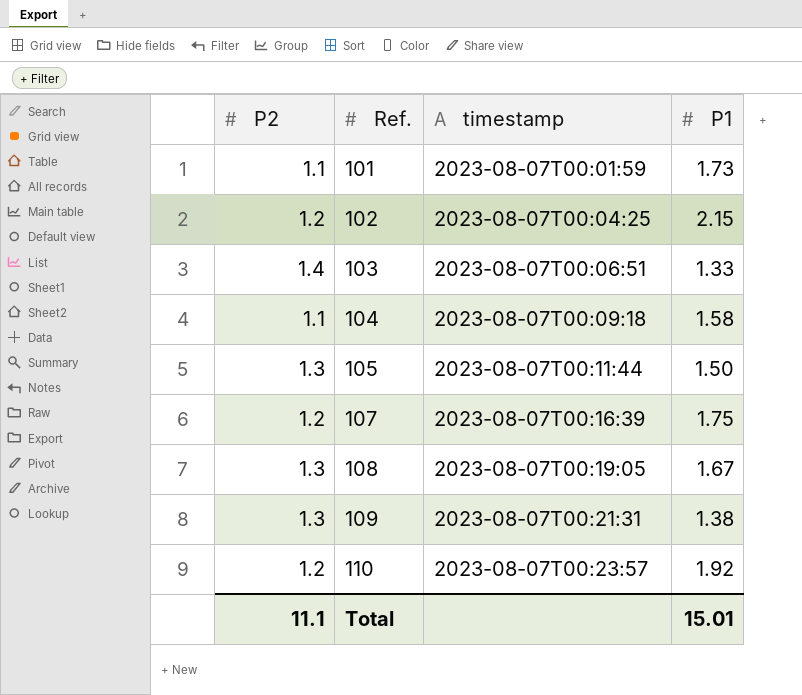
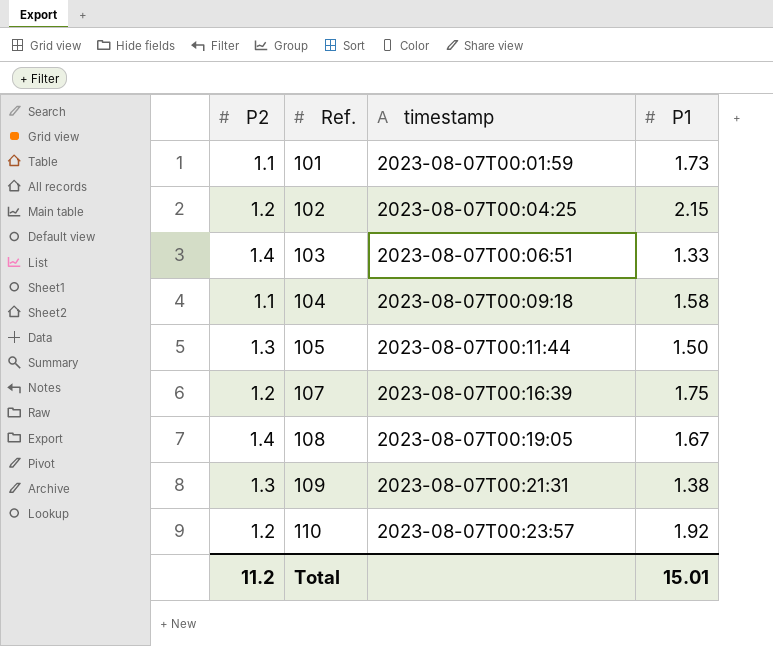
108 | P2: 1.3 -> 1.4
Total | P2: 11.1 -> 11.2

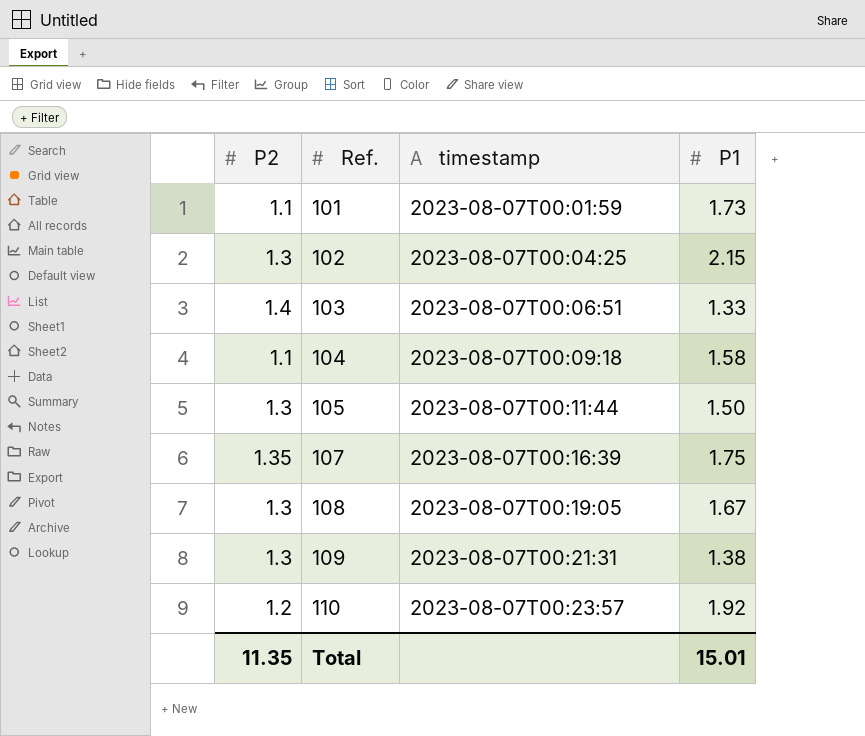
102 | P2: 1.2 -> 1.3
107 | P2: 1.2 -> 1.35
108 | P2: 1.4 -> 1.3
Total | P2: 11.2 -> 11.35

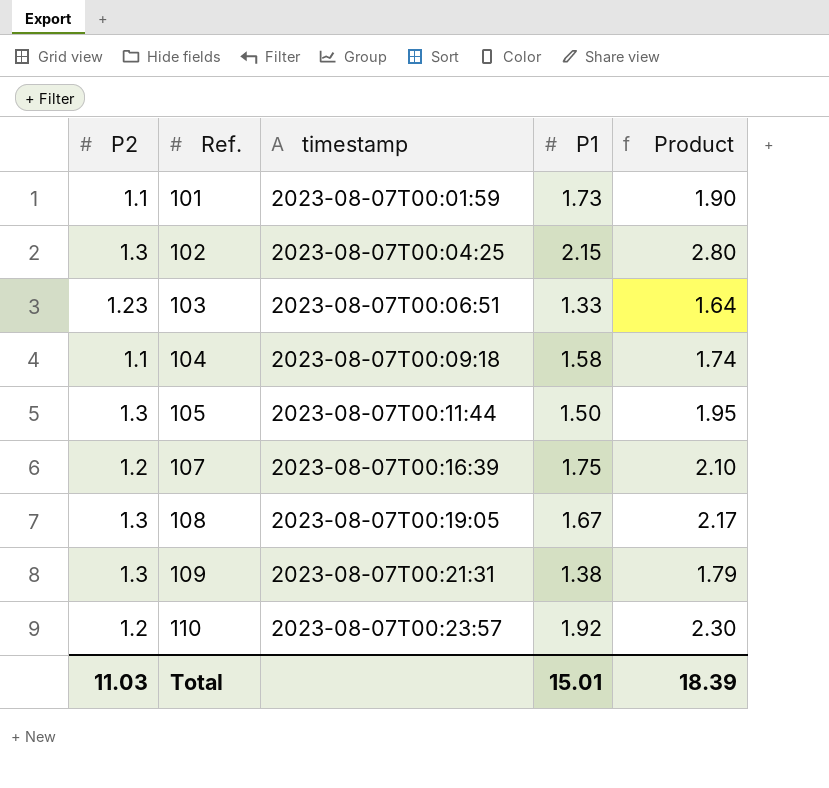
column Product | formula: none -> [P2] * [P1]
103 | P2: 1.4 -> 1.23
107 | P2: 1.35 -> 1.2
Total | P2: 11.35 -> 11.03

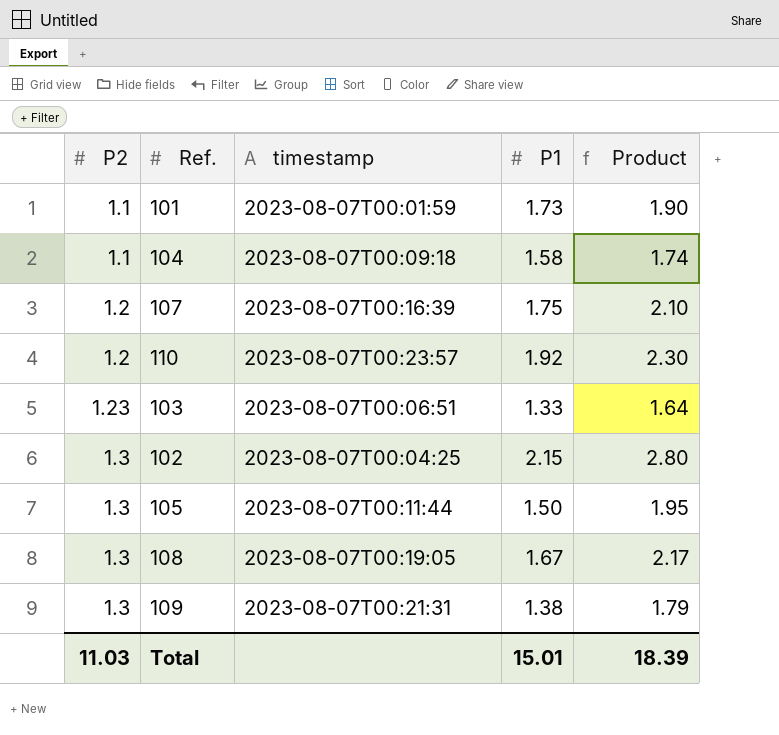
row order: Ref. ascending -> P2 ascending

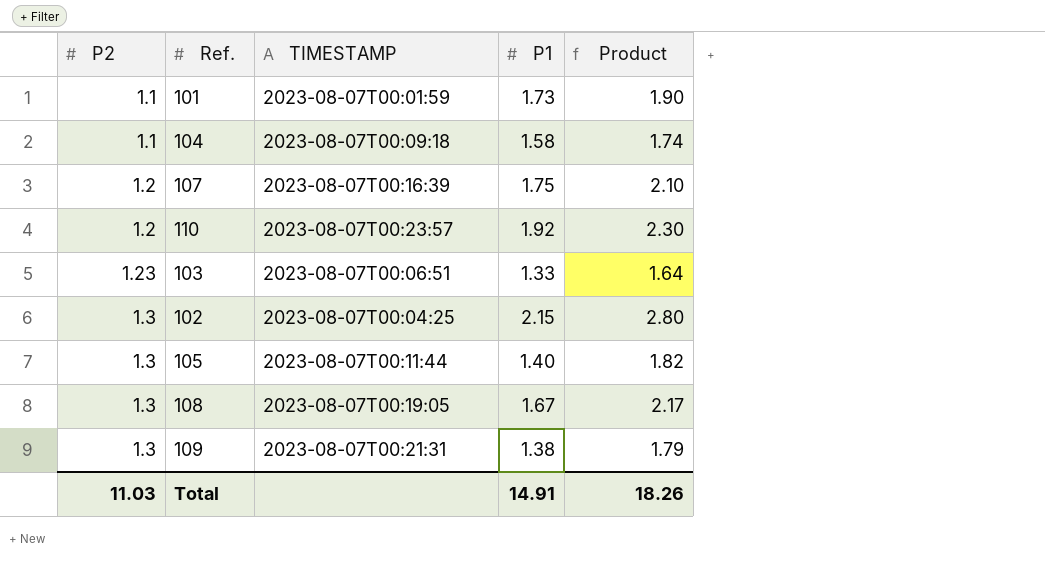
column name: timestamp -> TIMESTAMP
105 | P1: 1.50 -> 1.40
105 | Product: 1.95 -> 1.82
Total | P1: 15.01 -> 14.91
Total | Product: 18.39 -> 18.26

